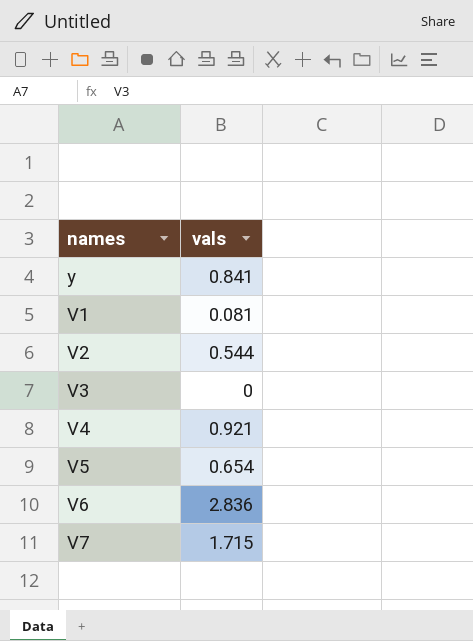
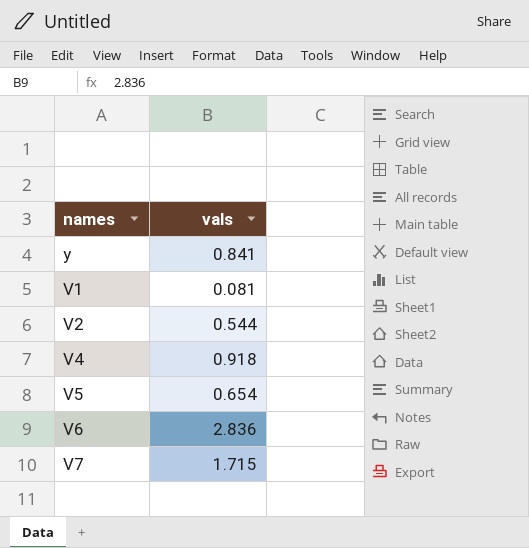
row V3: 0 -> none
V4 | vals: 0.921 -> 0.918

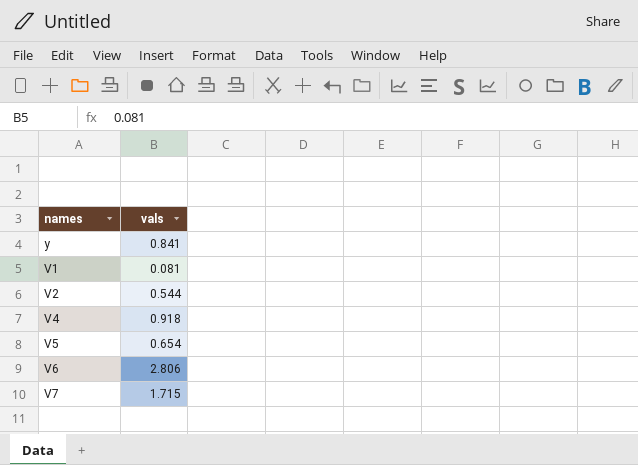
V6 | vals: 2.836 -> 2.806

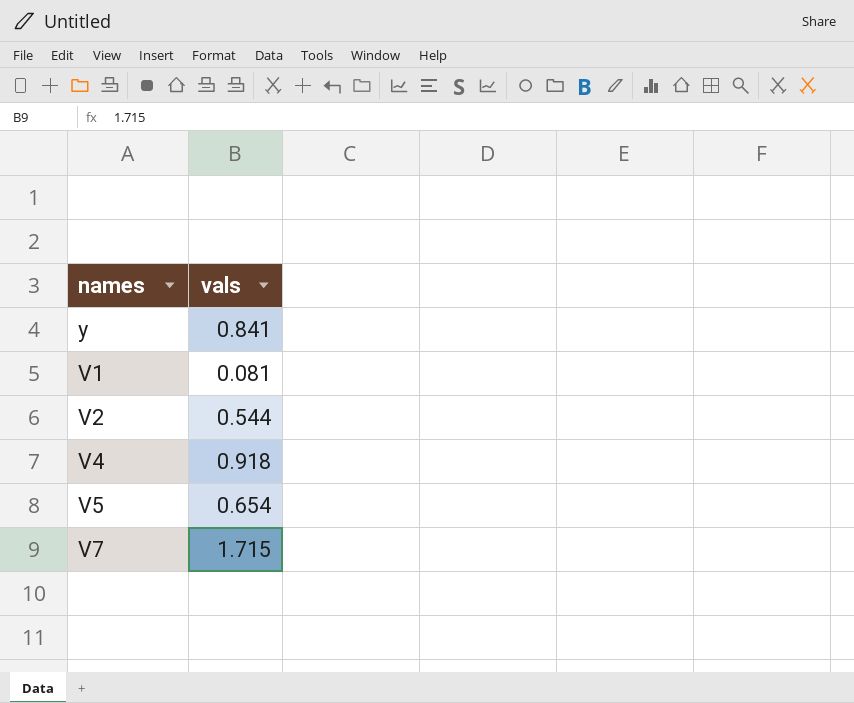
row V6: 2.806 -> none

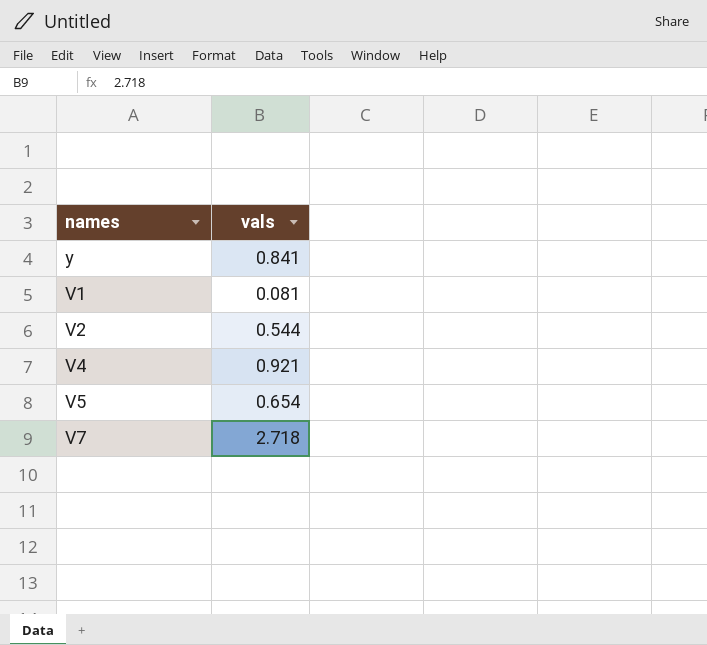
V4 | vals: 0.918 -> 0.921
V7 | vals: 1.715 -> 2.718

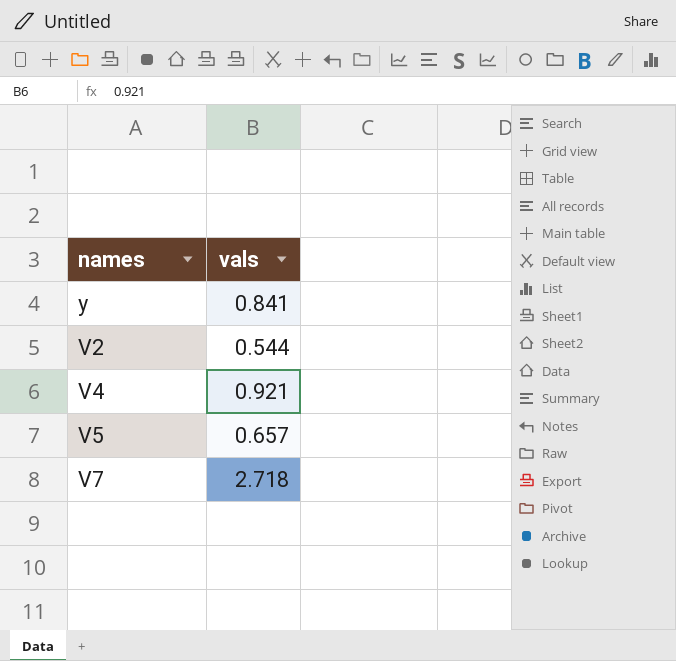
row V1: 0.081 -> none
V5 | vals: 0.654 -> 0.657

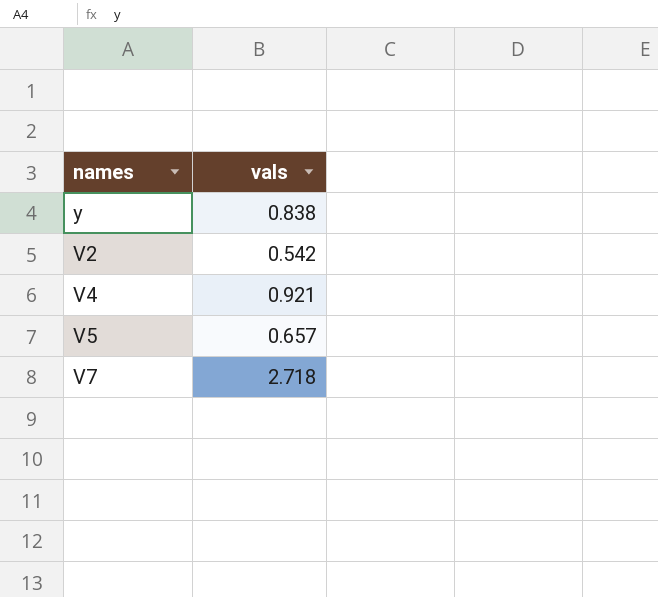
y | vals: 0.841 -> 0.838
V2 | vals: 0.544 -> 0.542

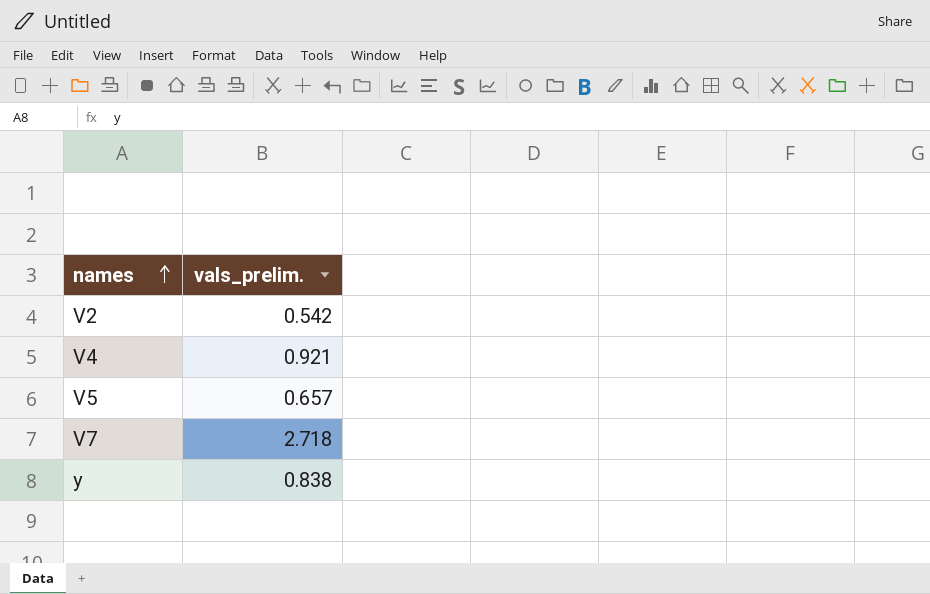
row order: none -> names ascending
column name: vals -> vals_prelim.

